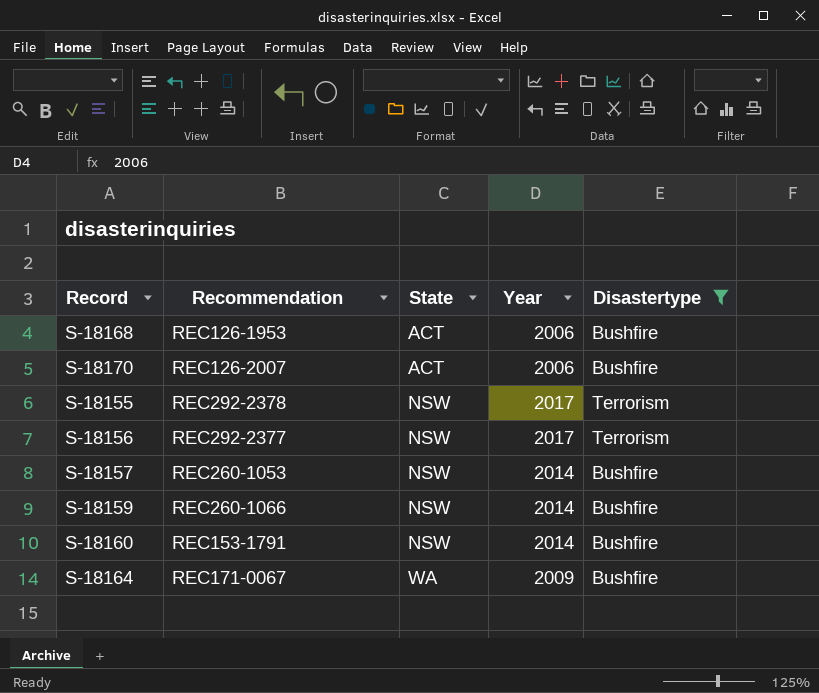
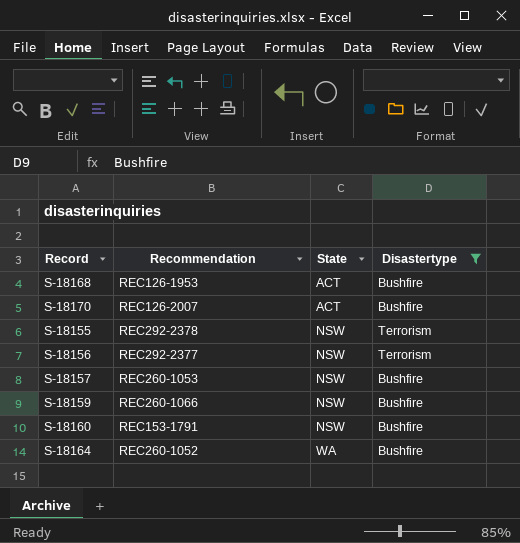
column Year | position: 4 -> none
S-18164 | Recommendation: REC171-0067 -> REC260-1052

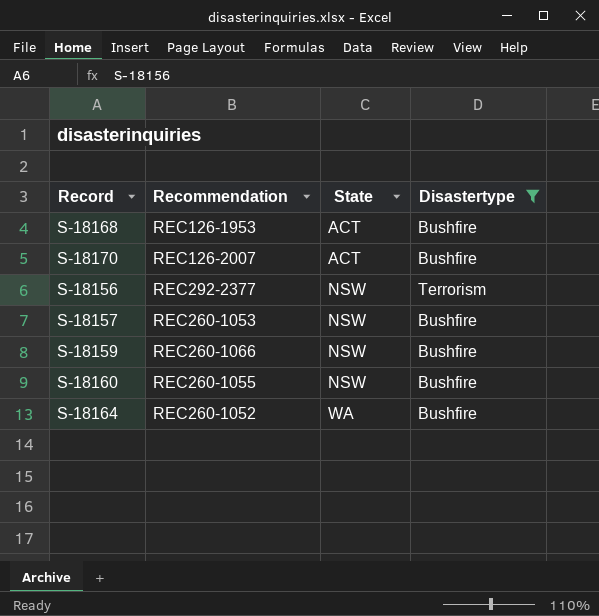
row S-18155: REC292-2378 | NSW | Terrorism -> none
S-18160 | Recommendation: REC153-1791 -> REC260-1055

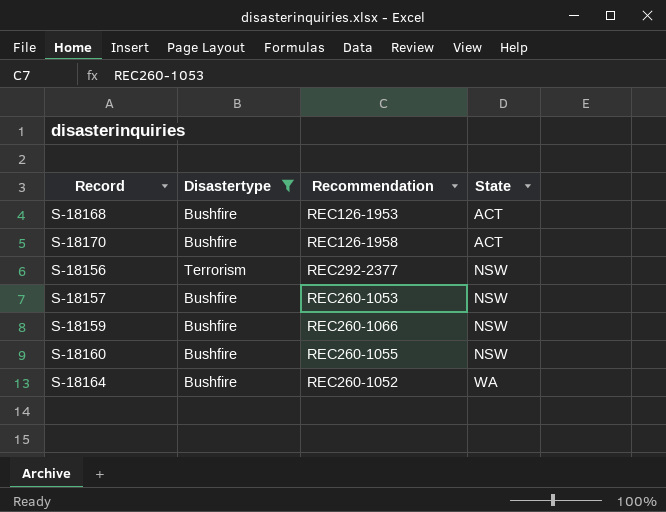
column Disastertype | position: 4 -> 2
S-18170 | Recommendation: REC126-2007 -> REC126-1958

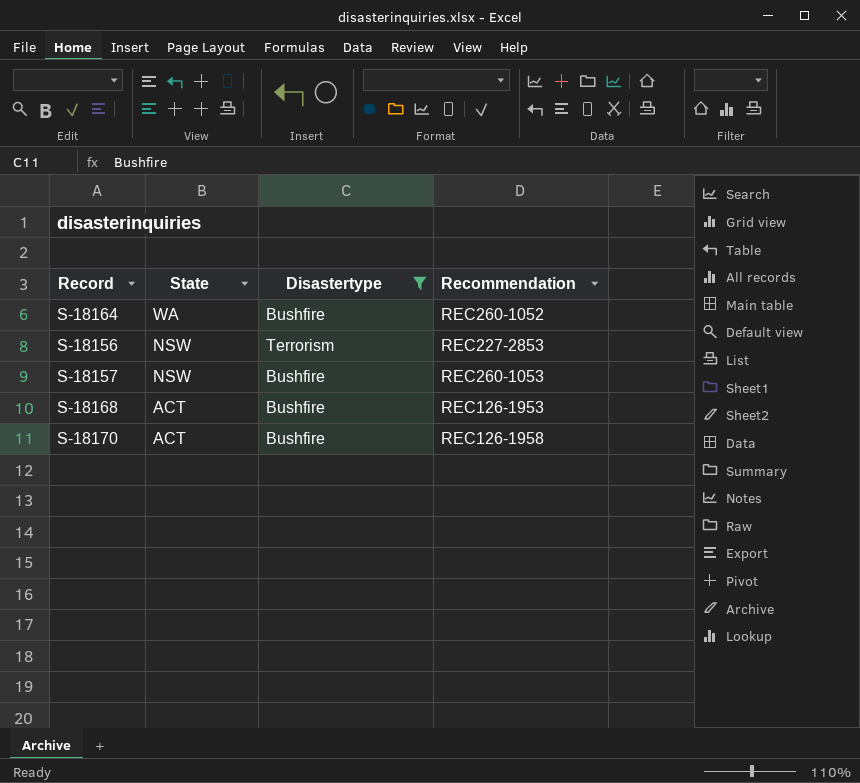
row order: State ascending -> State descending
column State | position: 4 -> 2
row S-18159: Bushfire | REC260-1066 | NSW -> none
row S-18160: Bushfire | REC260-1055 | NSW -> none
S-18156 | Recommendation: REC292-2377 -> REC227-2853

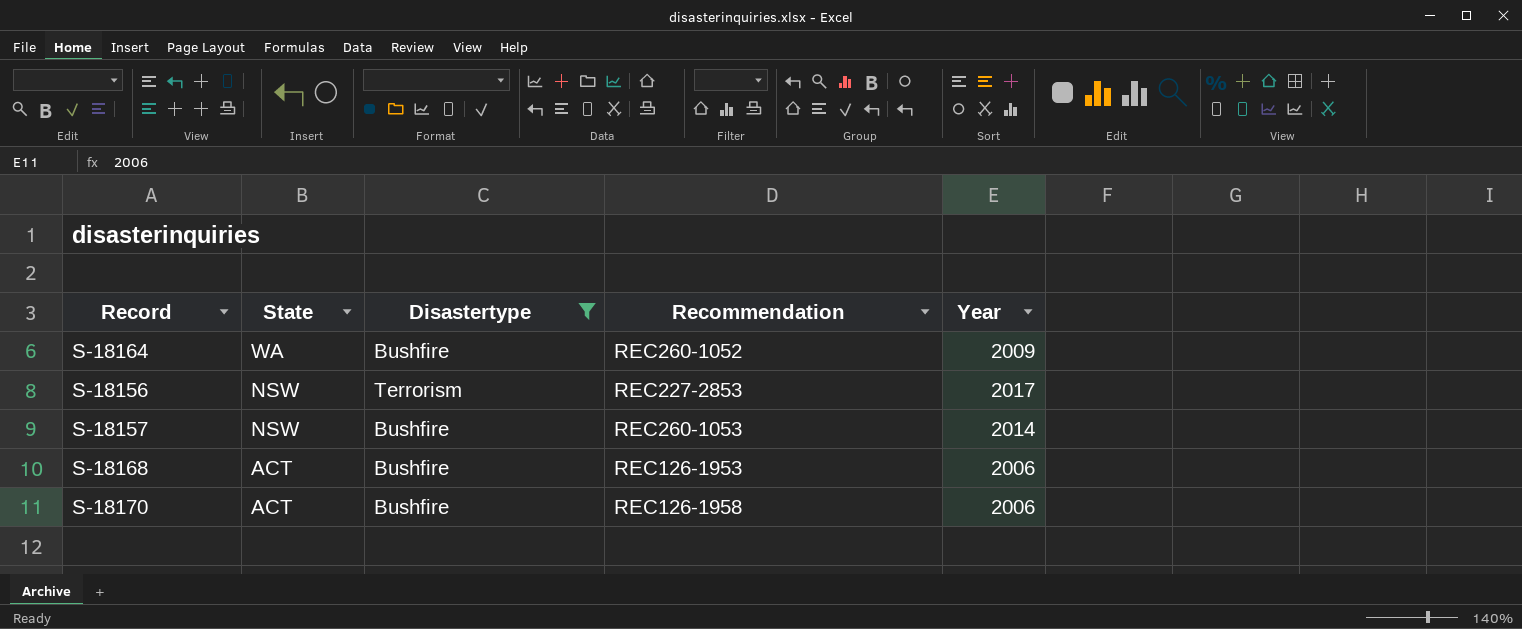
column Year | position: none -> 5

